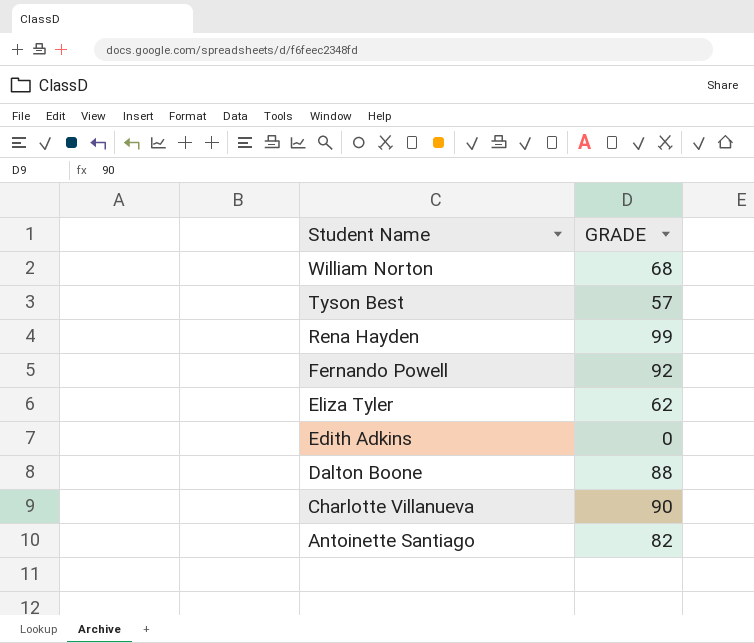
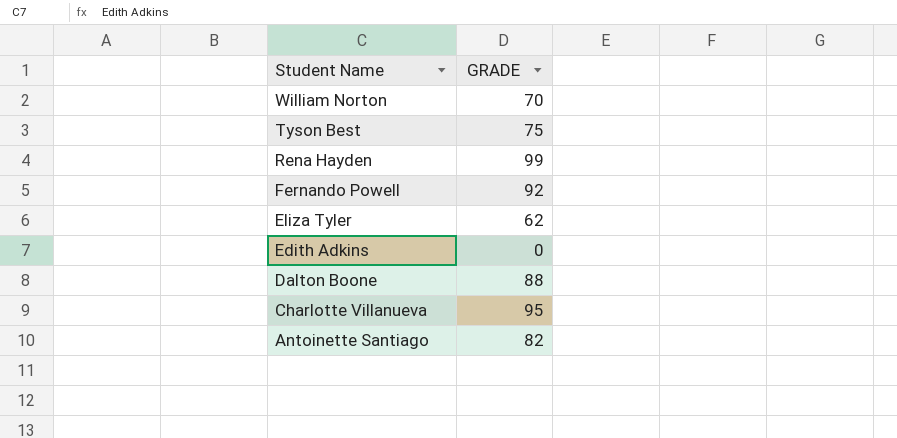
William Norton | GRADE: 68 -> 70
Tyson Best | GRADE: 57 -> 75
Charlotte Villanueva | GRADE: 90 -> 95

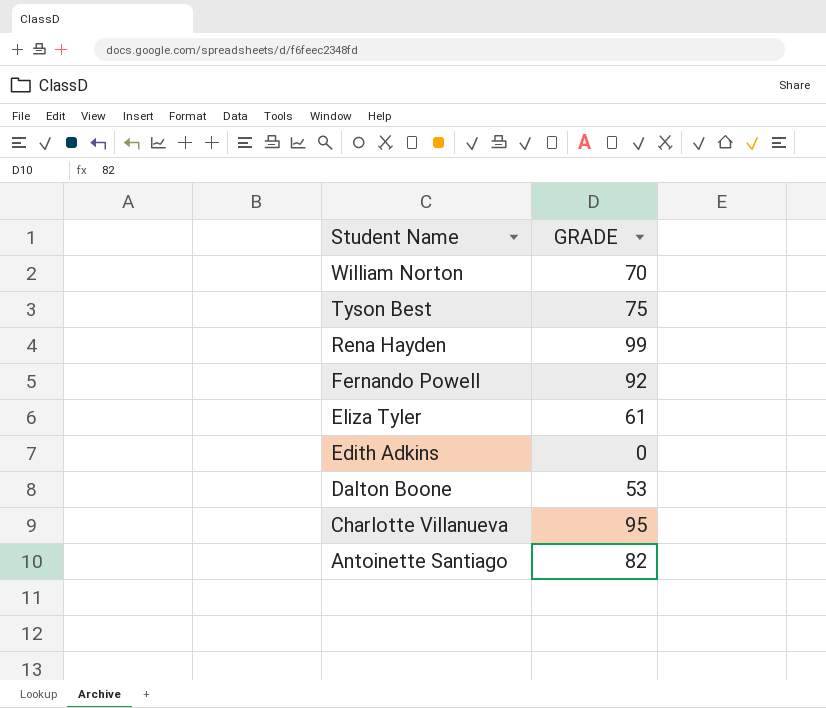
Eliza Tyler | GRADE: 62 -> 61
Dalton Boone | GRADE: 88 -> 53

